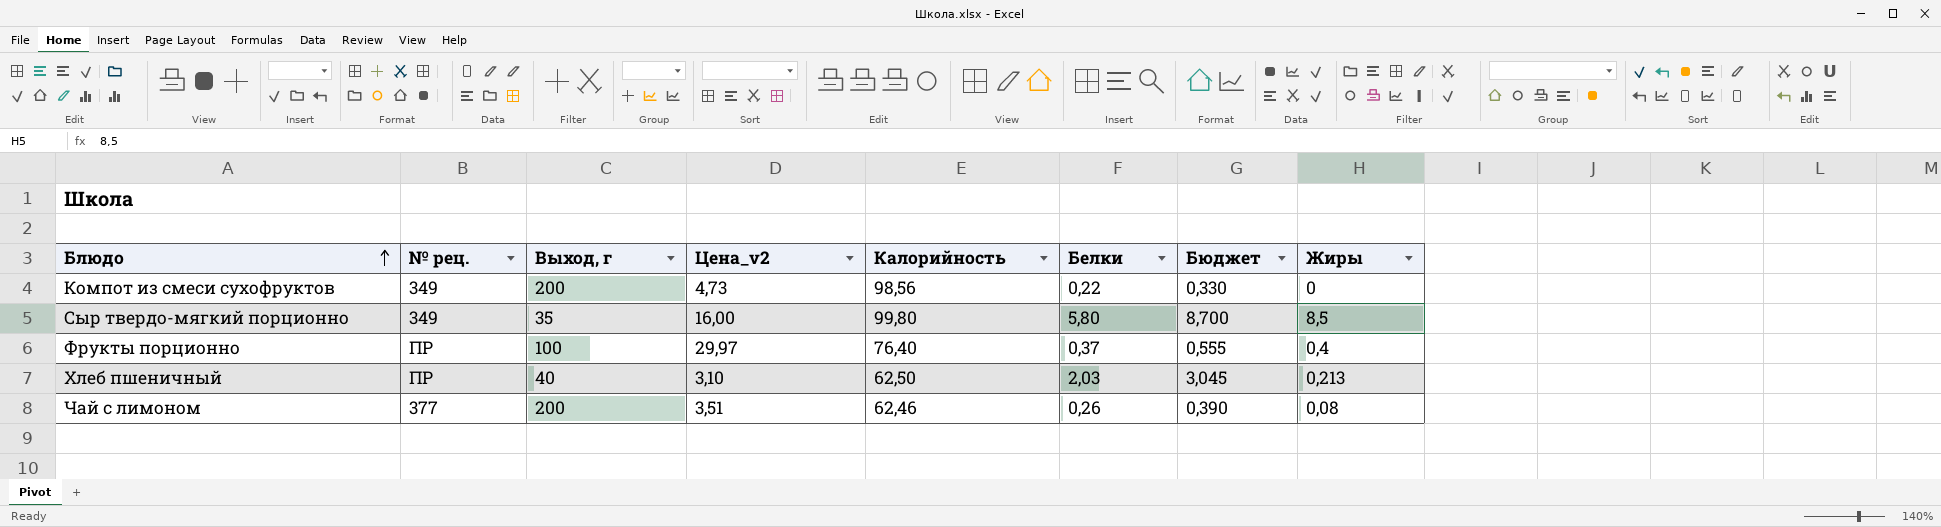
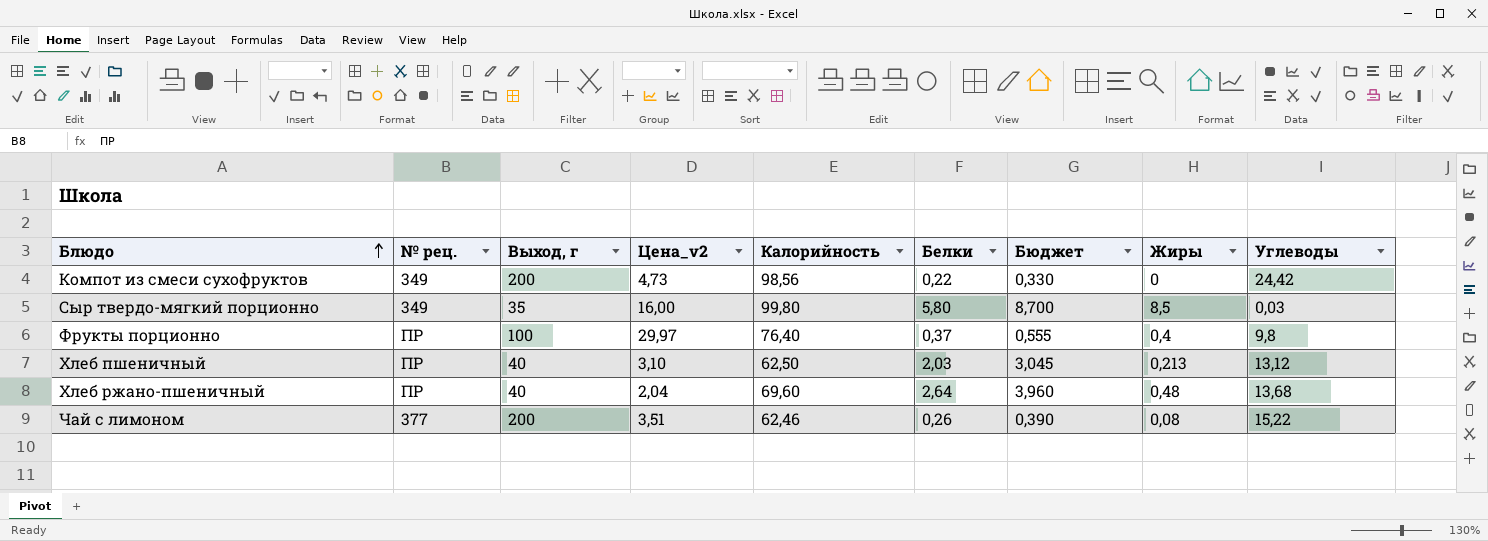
column Углеводы | position: none -> 9
row Хлеб ржано-пшеничный: none -> ПР | 40 | 2,04 | 69,60 | 2,64 | 3,960 | 0,48 | 13,68

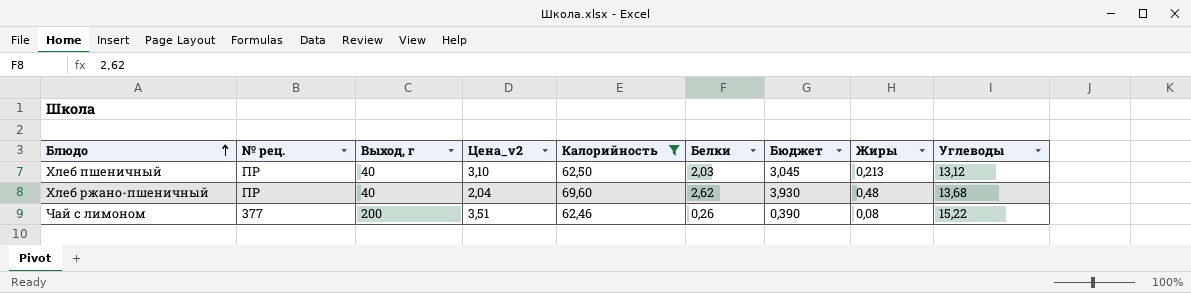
filter: none -> Калорийность <= 69,60
Хлеб ржано-пшеничный | Белки: 2,64 -> 2,62
Хлеб ржано-пшеничный | Бюджет: 3,960 -> 3,930

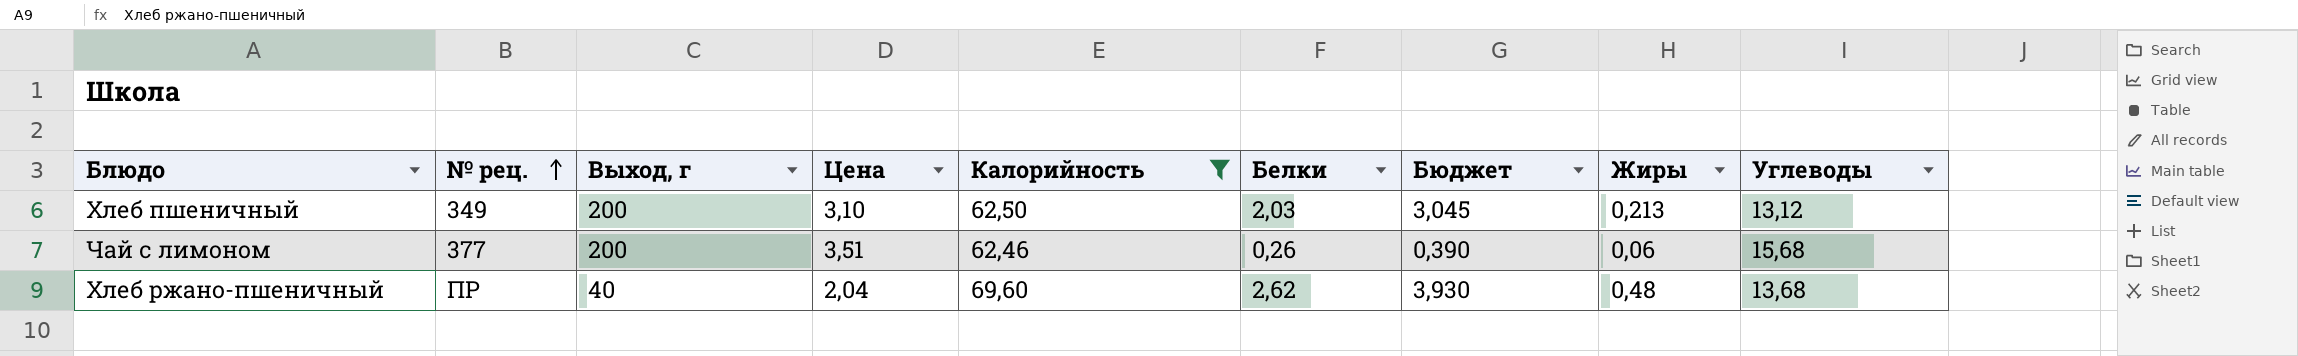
row order: Блюдо ascending -> № рец. ascending
column name: Цена_v2 -> Цена
Хлеб пшеничный | № рец.: ПР -> 349
Хлеб пшеничный | Выход, г: 40 -> 200
Чай с лимоном | Жиры: 0,08 -> 0,06
Чай с лимоном | Углеводы: 15,22 -> 15,68

